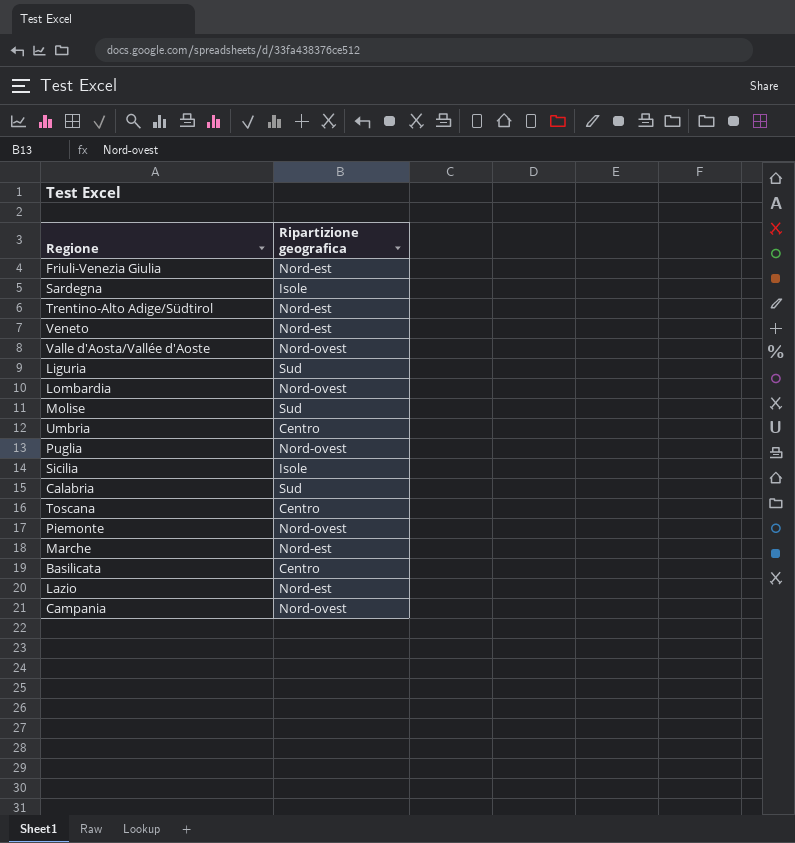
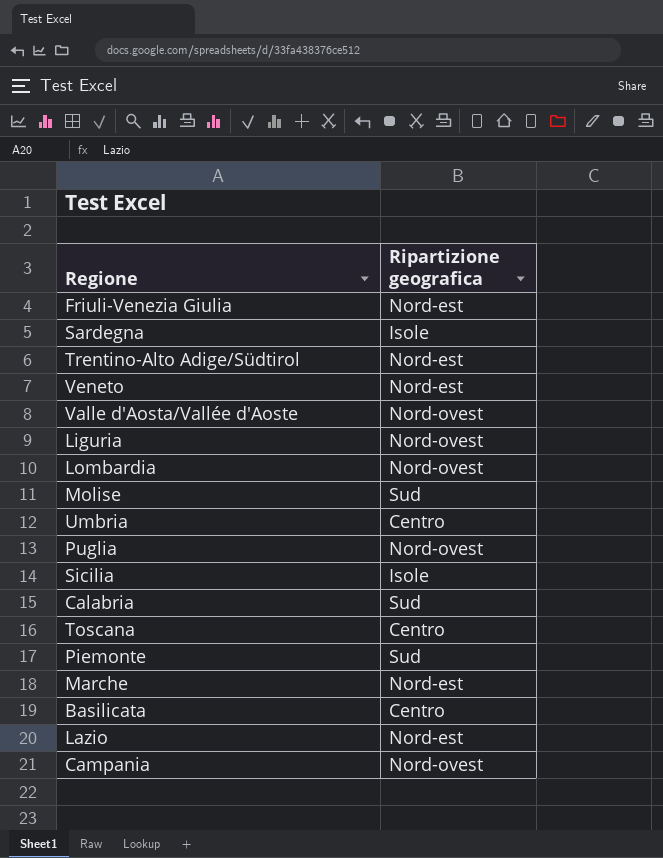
Liguria | Ripartizione geografica: Sud -> Nord-ovest
Piemonte | Ripartizione geografica: Nord-ovest -> Sud

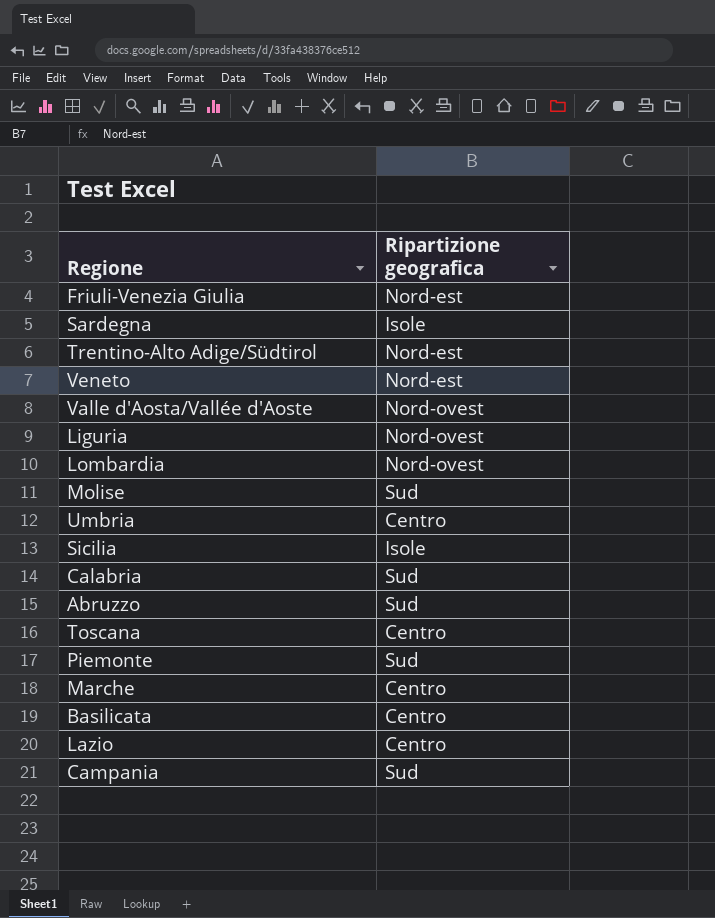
row Puglia: Nord-ovest -> none
row Abruzzo: none -> Sud
Marche | Ripartizione geografica: Nord-est -> Centro
Lazio | Ripartizione geografica: Nord-est -> Centro
Campania | Ripartizione geografica: Nord-ovest -> Sud

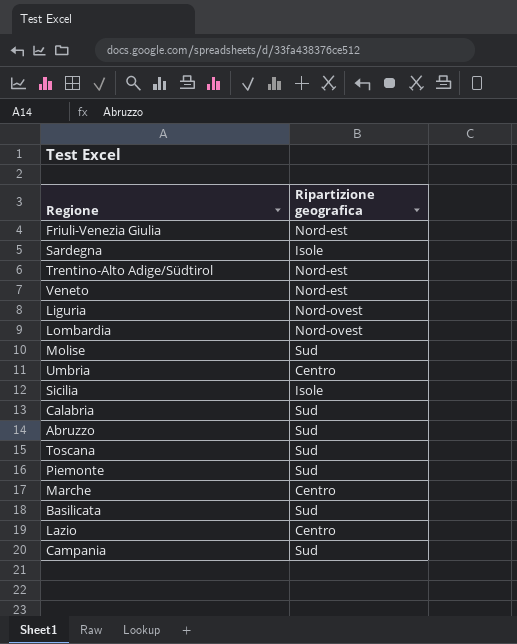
row Valle d'Aosta/Vallée d'Aoste: Nord-ovest -> none
Toscana | Ripartizione geografica: Centro -> Sud
Basilicata | Ripartizione geografica: Centro -> Sud

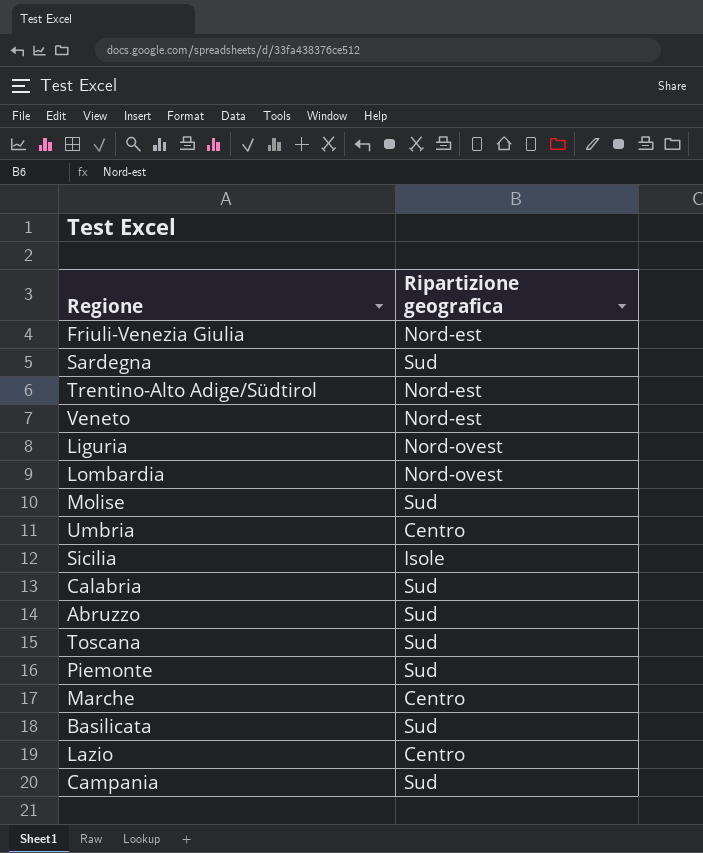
Sardegna | Ripartizione geografica: Isole -> Sud

